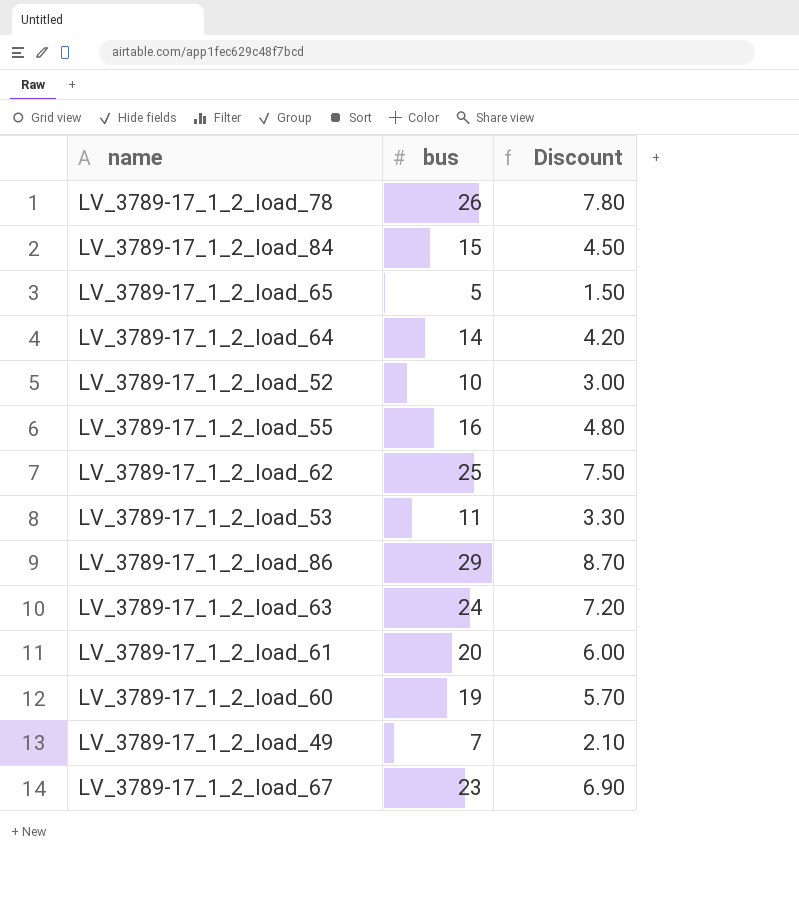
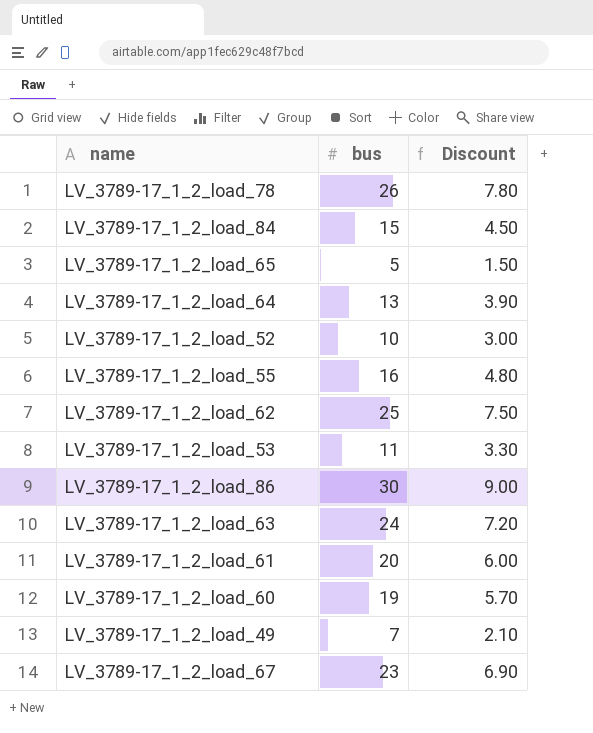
LV_3789-17_1_2_load_64 | bus: 14 -> 13
LV_3789-17_1_2_load_64 | Discount: 4.20 -> 3.90
LV_3789-17_1_2_load_86 | bus: 29 -> 30
LV_3789-17_1_2_load_86 | Discount: 8.70 -> 9.00

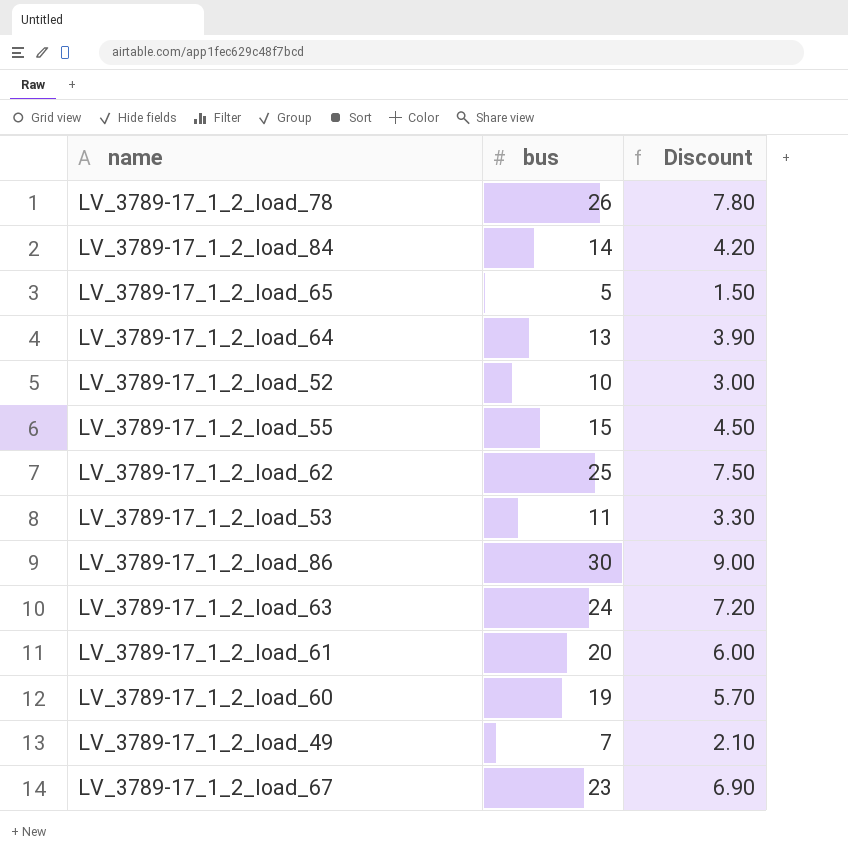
LV_3789-17_1_2_load_84 | bus: 15 -> 14
LV_3789-17_1_2_load_84 | Discount: 4.50 -> 4.20
LV_3789-17_1_2_load_55 | bus: 16 -> 15
LV_3789-17_1_2_load_55 | Discount: 4.80 -> 4.50

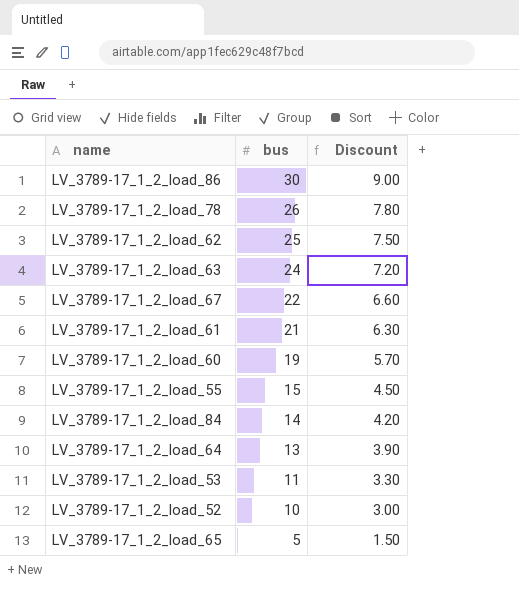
row order: none -> bus descending
row LV_3789-17_1_2_load_49: 7 | 2.10 -> none
LV_3789-17_1_2_load_67 | bus: 23 -> 22
LV_3789-17_1_2_load_67 | Discount: 6.90 -> 6.60
LV_3789-17_1_2_load_61 | bus: 20 -> 21
LV_3789-17_1_2_load_61 | Discount: 6.00 -> 6.30

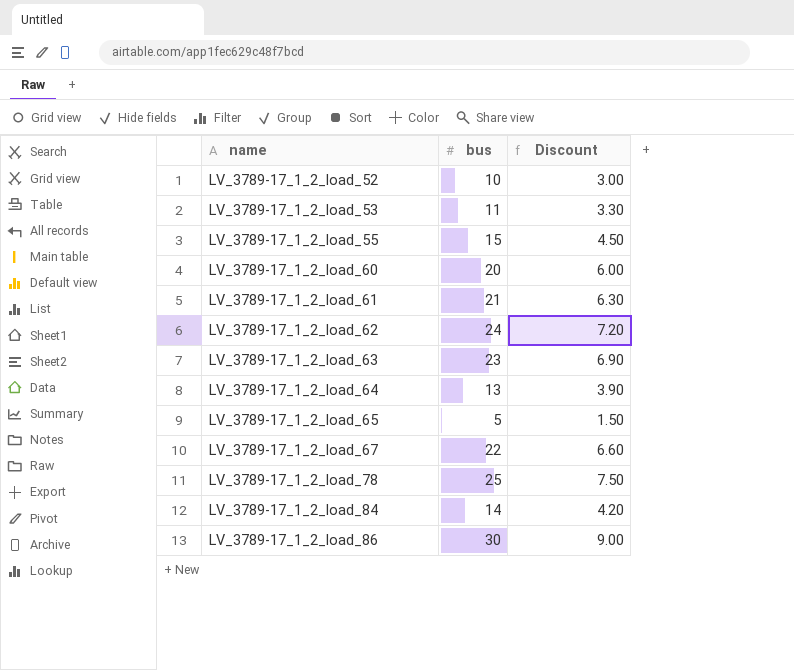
row order: bus descending -> name ascending
LV_3789-17_1_2_load_60 | bus: 19 -> 20
LV_3789-17_1_2_load_60 | Discount: 5.70 -> 6.00
LV_3789-17_1_2_load_62 | bus: 25 -> 24
LV_3789-17_1_2_load_62 | Discount: 7.50 -> 7.20
LV_3789-17_1_2_load_63 | bus: 24 -> 23
LV_3789-17_1_2_load_63 | Discount: 7.20 -> 6.90
LV_3789-17_1_2_load_78 | bus: 26 -> 25
LV_3789-17_1_2_load_78 | Discount: 7.80 -> 7.50

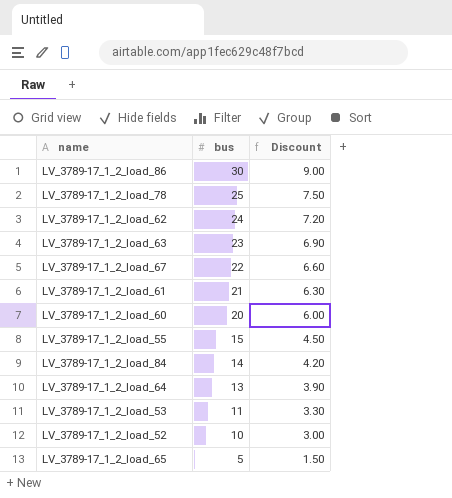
row order: name ascending -> bus descending

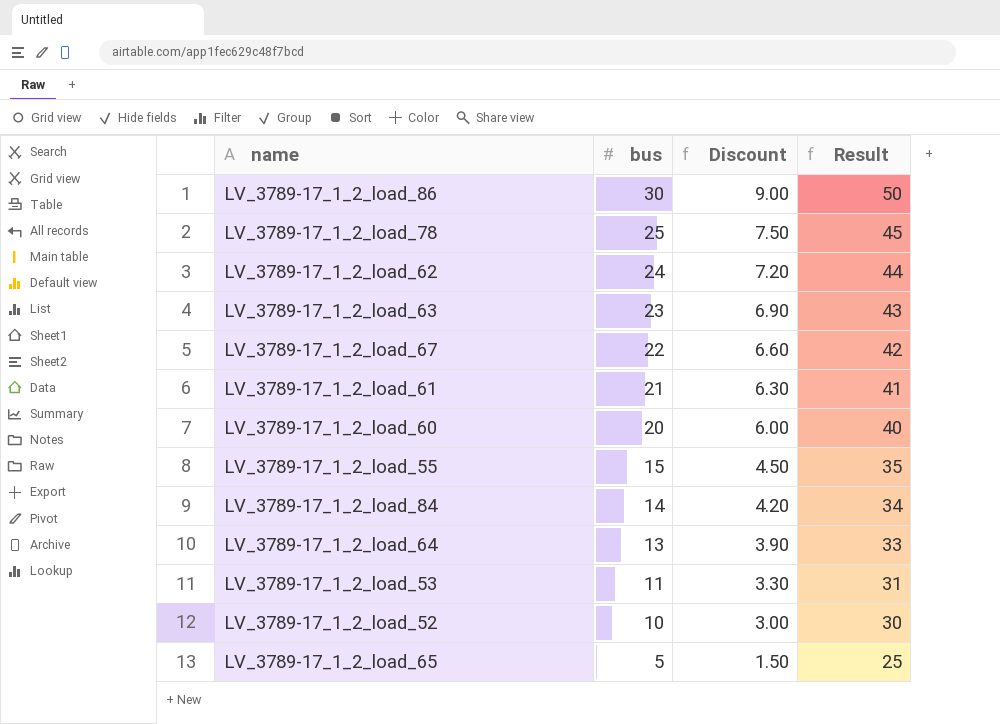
column Result | formula: none -> [bus] + 20

